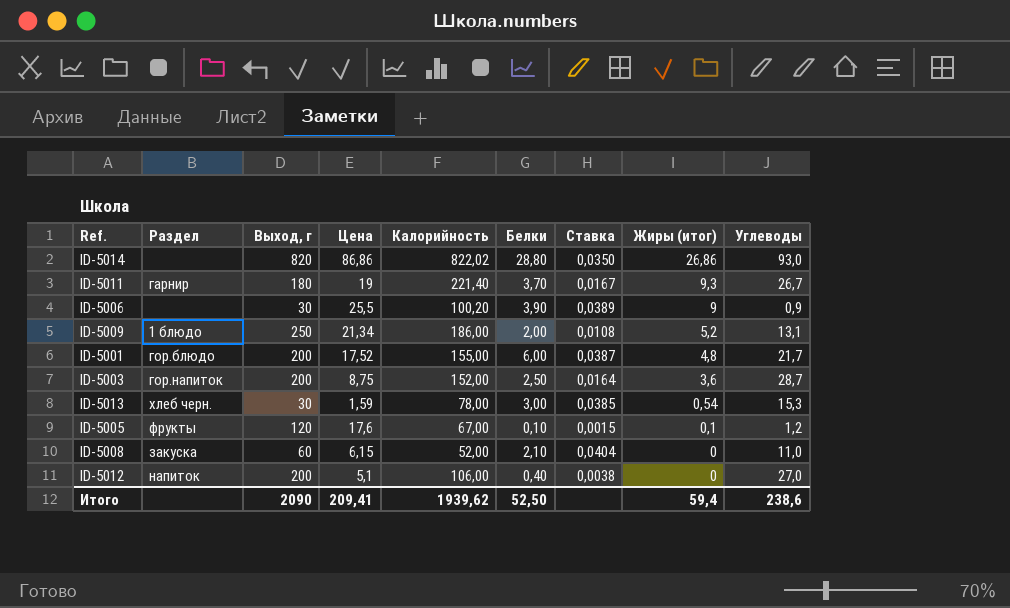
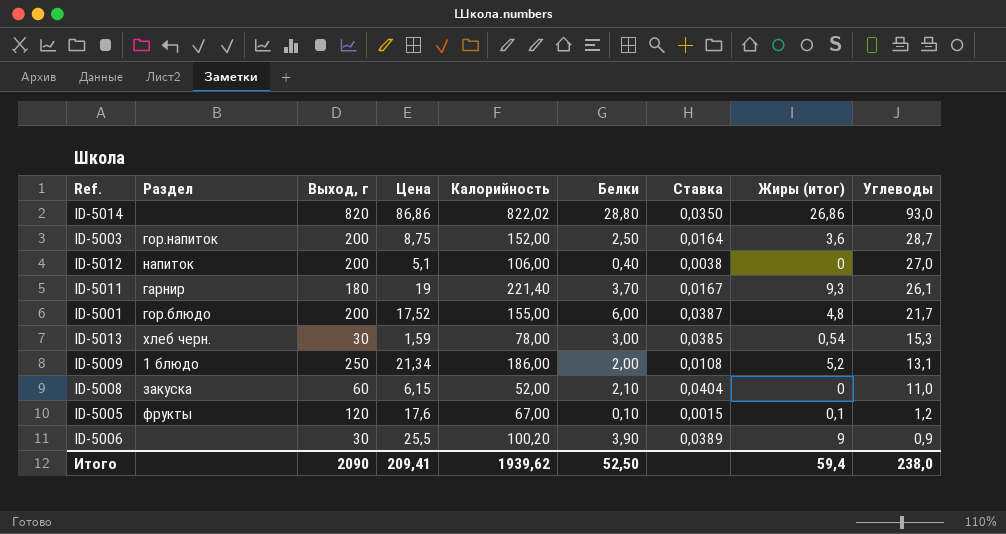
row order: Жиры (итог) descending -> Углеводы descending
ID-5011 | Углеводы: 26,7 -> 26,1
Итого | Углеводы: 238,6 -> 238,0

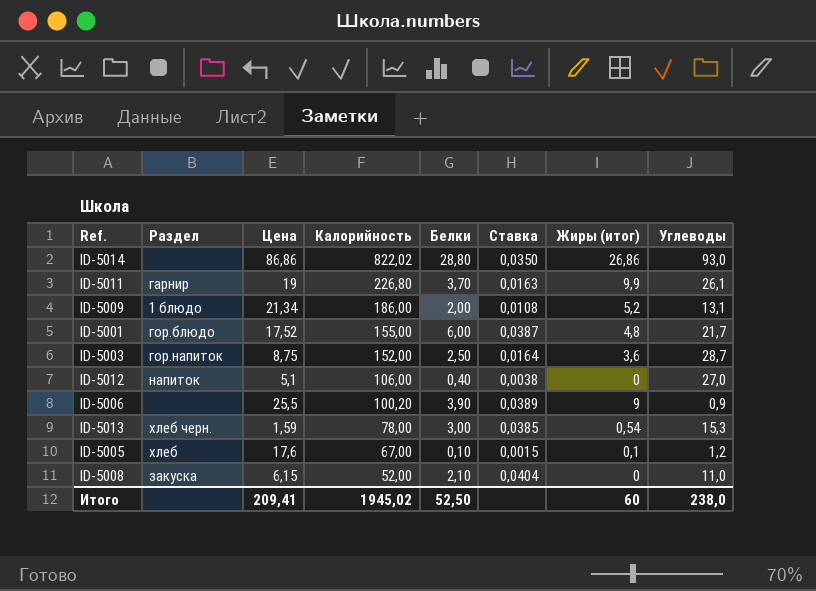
row order: Углеводы descending -> Калорийность descending
column Выход, г | position: 3 -> none
ID-5011 | Калорийность: 221,40 -> 226,80
ID-5011 | Ставка: 0,0167 -> 0,0163
ID-5011 | Жиры (итог): 9,3 -> 9,9
ID-5005 | Раздел: фрукты -> хлеб
Итого | Калорийность: 1939,62 -> 1945,02
Итого | Жиры (итог): 59,4 -> 60

